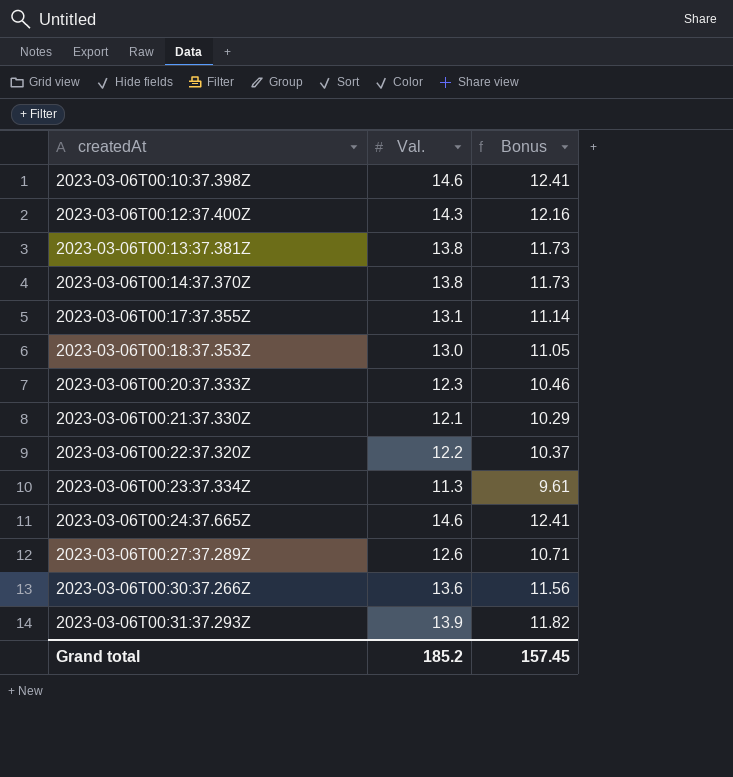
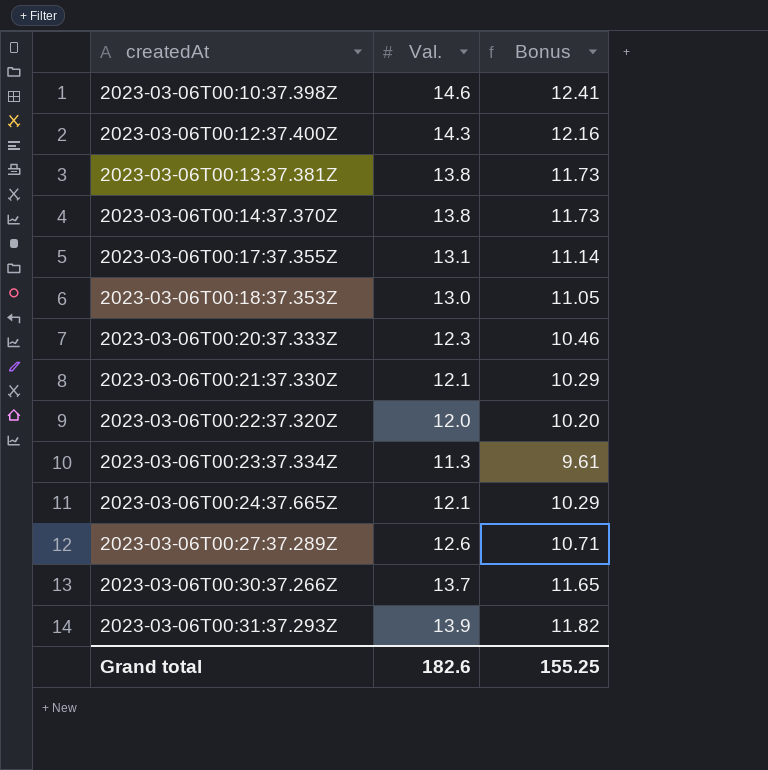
2023-03-06T00:22:37.320Z | Val.: 12.2 -> 12.0
2023-03-06T00:22:37.320Z | Bonus: 10.37 -> 10.20
2023-03-06T00:24:37.665Z | Val.: 14.6 -> 12.1
2023-03-06T00:24:37.665Z | Bonus: 12.41 -> 10.29
2023-03-06T00:30:37.266Z | Val.: 13.6 -> 13.7
2023-03-06T00:30:37.266Z | Bonus: 11.56 -> 11.65
Grand total | Val.: 185.2 -> 182.6
Grand total | Bonus: 157.45 -> 155.25

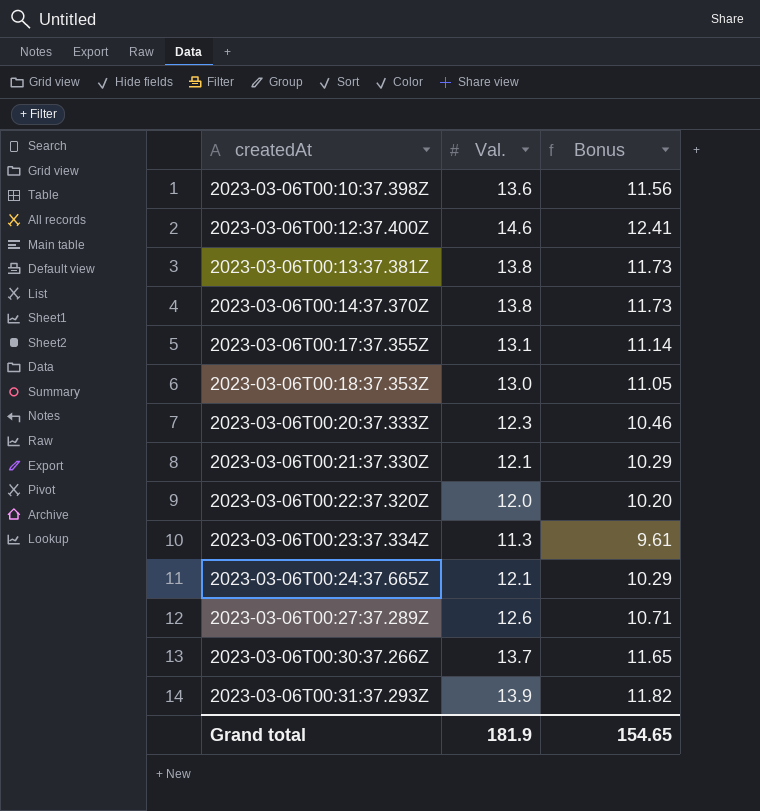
2023-03-06T00:10:37.398Z | Val.: 14.6 -> 13.6
2023-03-06T00:10:37.398Z | Bonus: 12.41 -> 11.56
2023-03-06T00:12:37.400Z | Val.: 14.3 -> 14.6
2023-03-06T00:12:37.400Z | Bonus: 12.16 -> 12.41
Grand total | Val.: 182.6 -> 181.9
Grand total | Bonus: 155.25 -> 154.65

